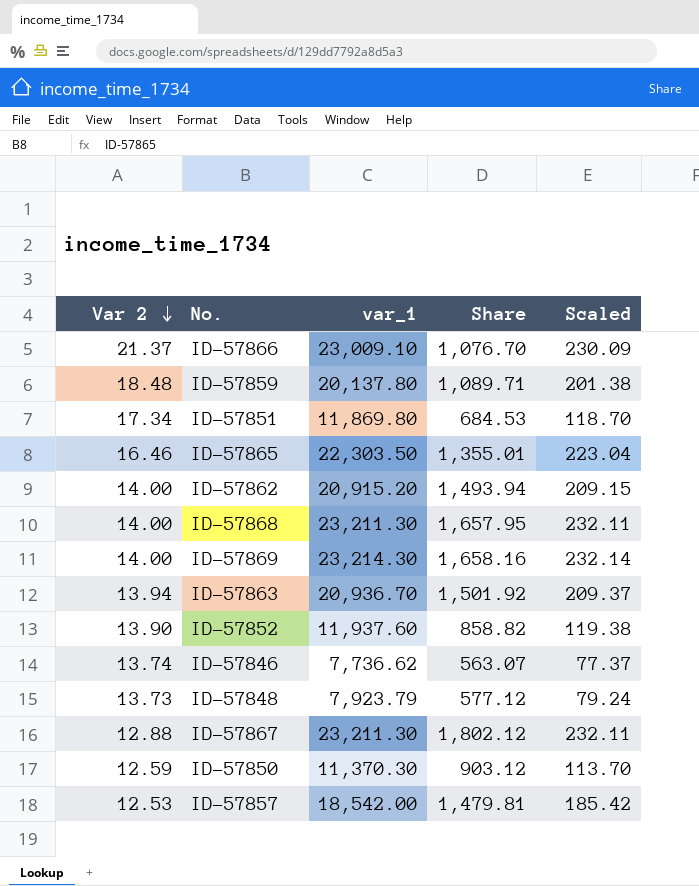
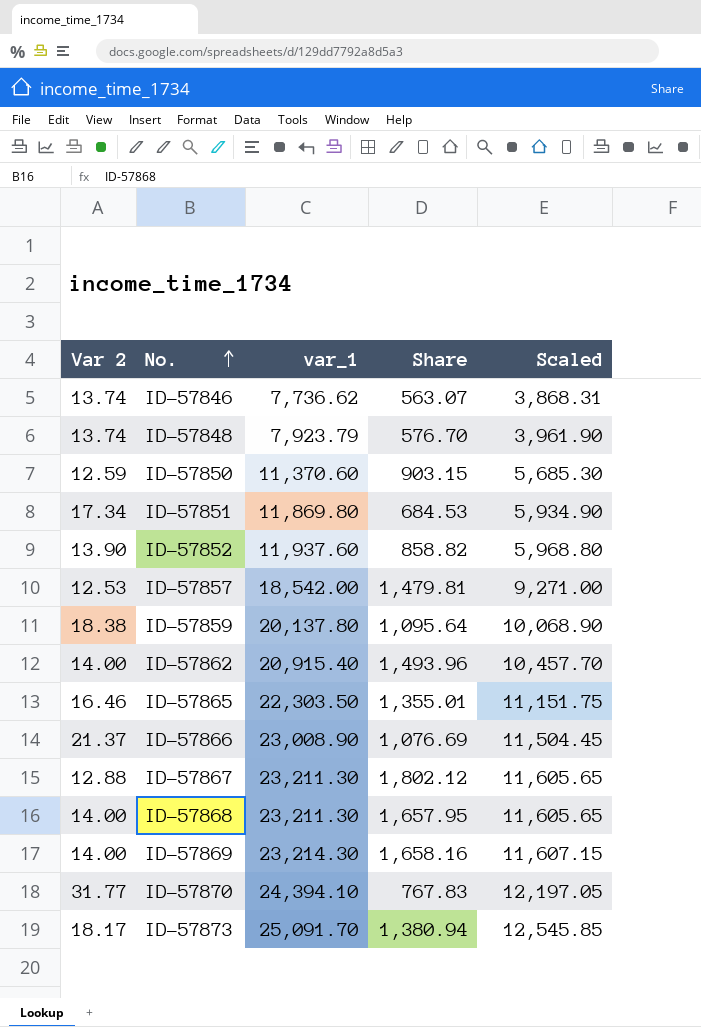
row order: Var 2 descending -> No. ascending
column Scaled | formula: [var_1] * 0.01 -> [var_1] * 0.5
row ID-57863: 13.94 | 20,936.70 | 1,501.92 | 209.37 -> none
ID-57848 | Var 2: 13.73 -> 13.74
ID-57848 | Share: 577.12 -> 576.70
ID-57850 | var_1: 11,370.30 -> 11,370.60
ID-57850 | Share: 903.12 -> 903.15
ID-57859 | Var 2: 18.48 -> 18.38
ID-57859 | Share: 1,089.71 -> 1,095.64
ID-57862 | var_1: 20,915.20 -> 20,915.40
ID-57862 | Share: 1,493.94 -> 1,493.96
ID-57866 | var_1: 23,009.10 -> 23,008.90
ID-57866 | Share: 1,076.70 -> 1,076.69
row ID-57870: none -> 31.77 | 24,394.10 | 767.83 | 12,197.05
row ID-57873: none -> 18.17 | 25,091.70 | 1,380.94 | 12,545.85

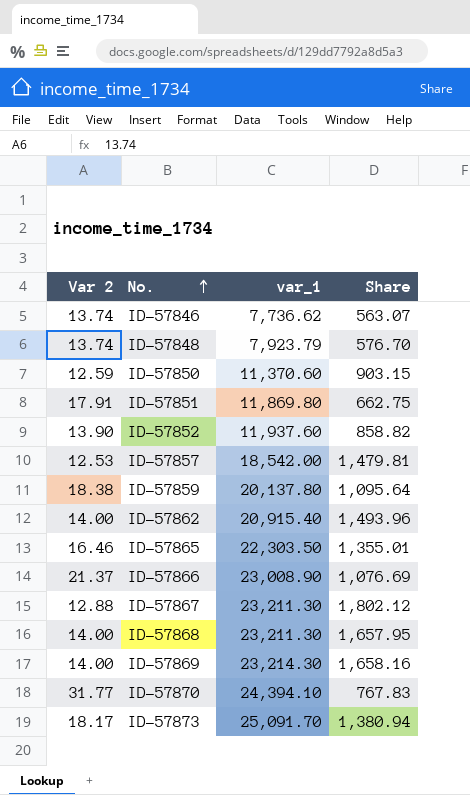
column Scaled | formula: [var_1] * 0.5 -> none
ID-57851 | Var 2: 17.34 -> 17.91
ID-57851 | Share: 684.53 -> 662.75

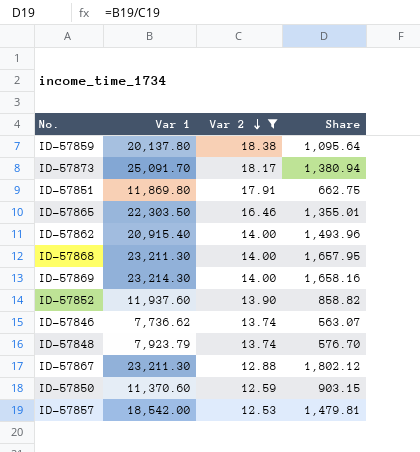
filter: none -> Var 2 <= 18.38
row order: No. ascending -> Var 2 descending
column name: var_1 -> Var 1
column Var 2 | position: 1 -> 3

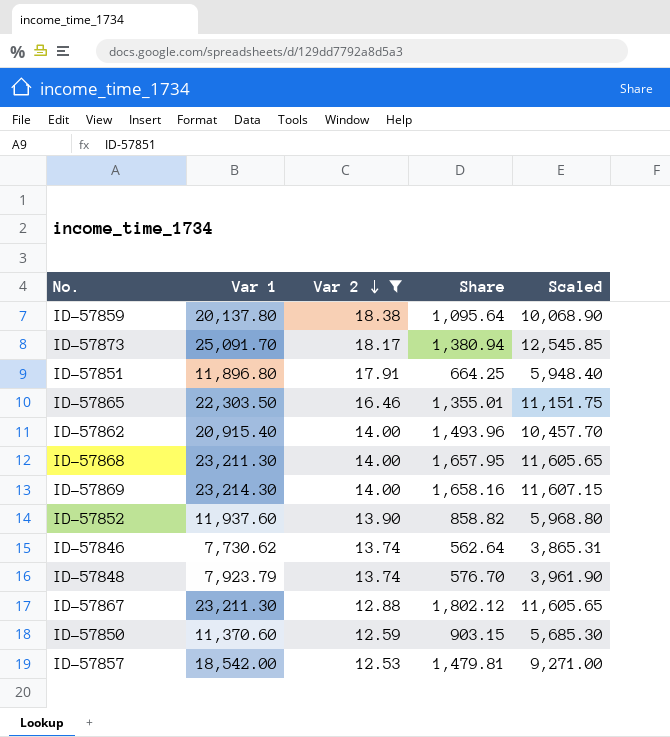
column Scaled | formula: none -> [Var 1] * 0.5
ID-57851 | Var 1: 11,869.80 -> 11,896.80
ID-57851 | Share: 662.75 -> 664.25
ID-57846 | Var 1: 7,736.62 -> 7,730.62
ID-57846 | Share: 563.07 -> 562.64

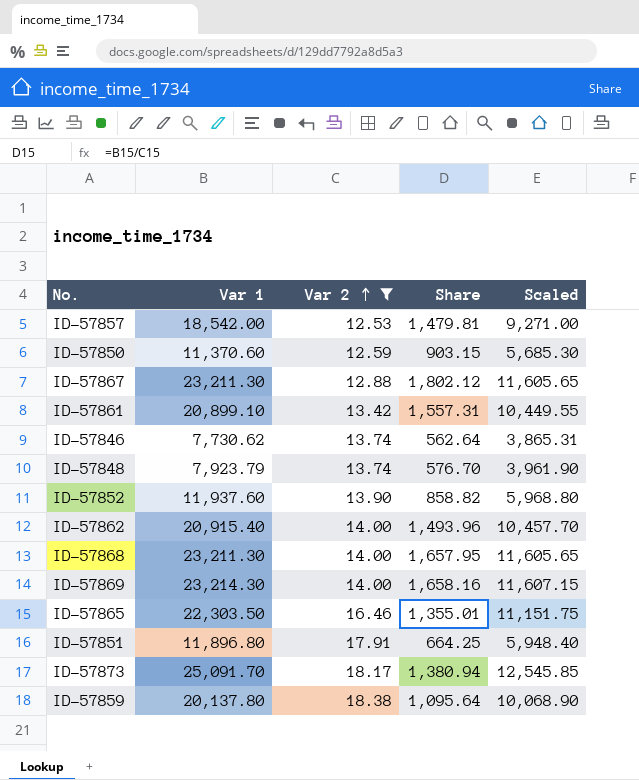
row order: Var 2 descending -> Var 2 ascending
row ID-57861: none -> 20,899.10 | 13.42 | 1,557.31 | 10,449.55

